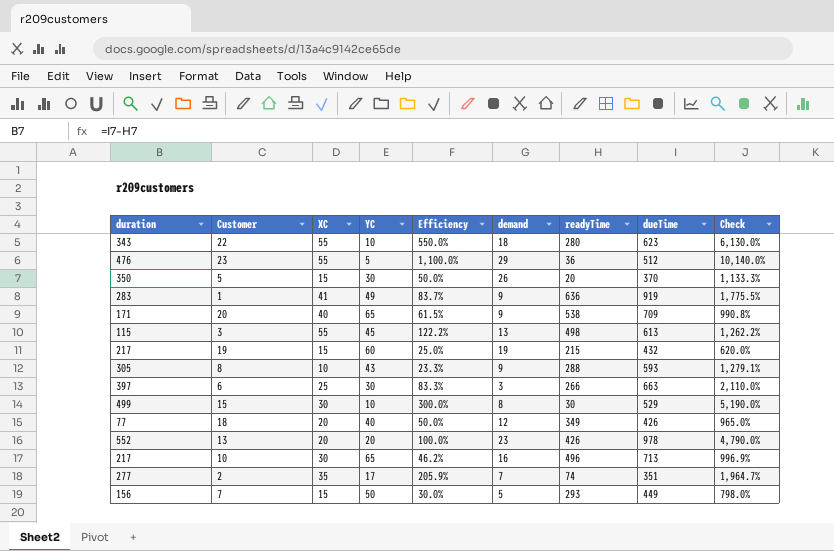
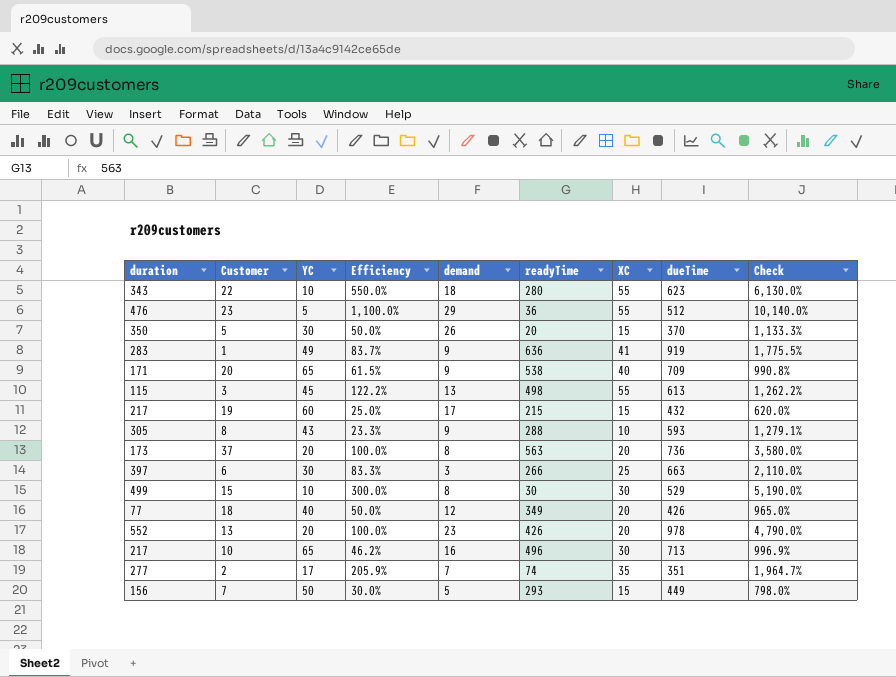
column XC | position: 3 -> 7
19 | demand: 19 -> 17
row 37: none -> 173 | 20 | 100.0% | 8 | 563 | 20 | 736 | 3,580.0%

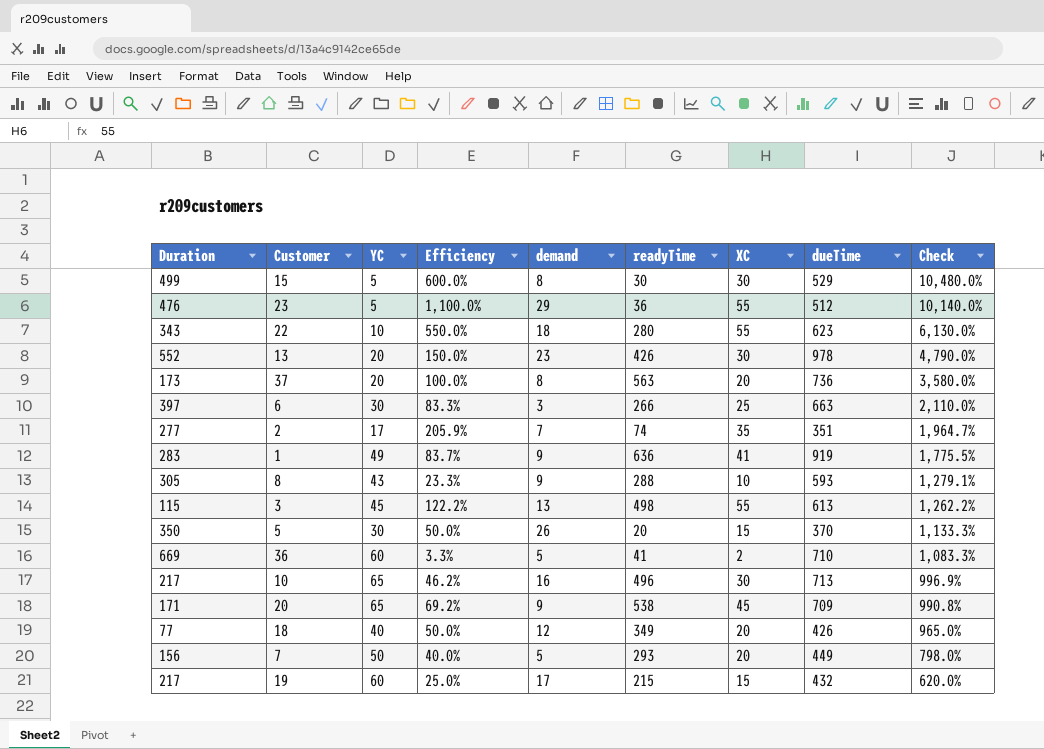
row order: none -> Check descending
column name: duration -> Duration
15 | YC: 10 -> 5
15 | Efficiency: 300.0% -> 600.0%
15 | Check: 5,190.0% -> 10,480.0%
13 | Efficiency: 100.0% -> 150.0%
13 | XC: 20 -> 30
row 36: none -> 669 | 60 | 3.3% | 5 | 41 | 2 | 710 | 1,083.3%
20 | Efficiency: 61.5% -> 69.2%
20 | XC: 40 -> 45
7 | Efficiency: 30.0% -> 40.0%
7 | XC: 15 -> 20

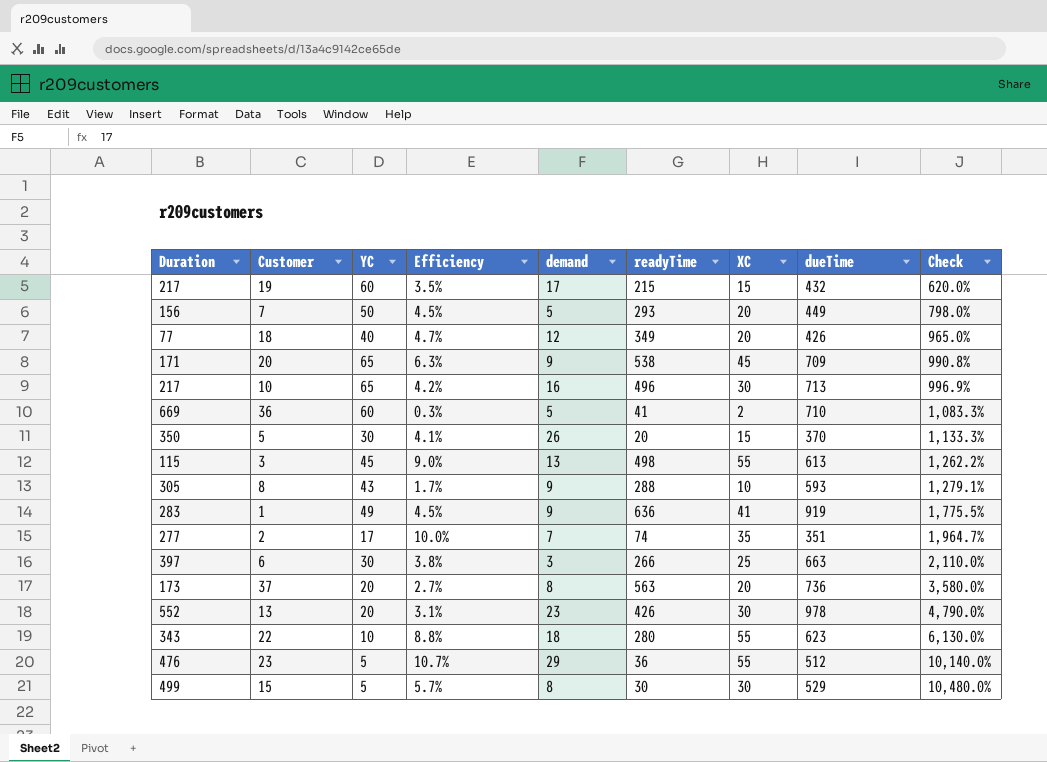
row order: Check descending -> Check ascending
column Efficiency | formula: [XC] / [YC] -> [XC] / [dueTime]

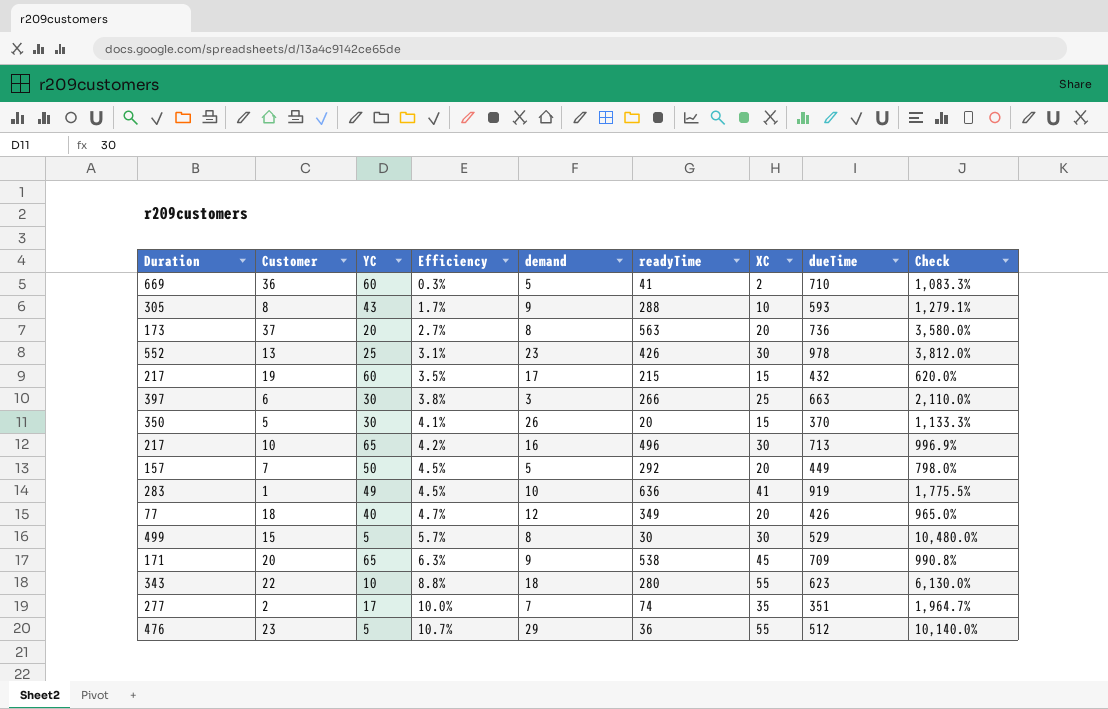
row order: Check ascending -> Efficiency ascending
row 3: 115 | 45 | 9.0% | 13 | 498 | 55 | 613 | 1,262.2% -> none
13 | YC: 20 -> 25
13 | Check: 4,790.0% -> 3,812.0%
7 | Duration: 156 -> 157
7 | readyTime: 293 -> 292
1 | demand: 9 -> 10

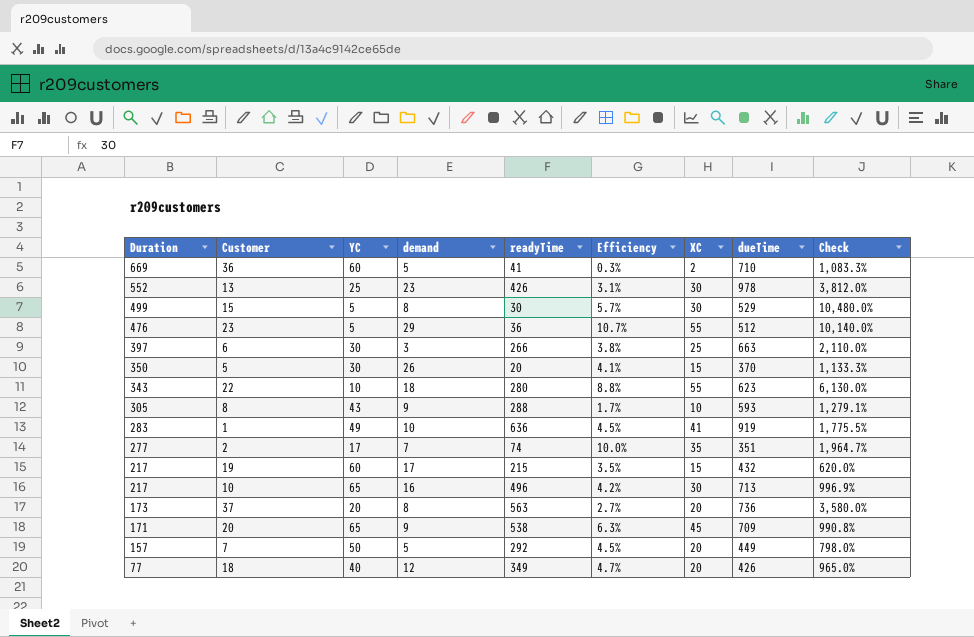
row order: Efficiency ascending -> Duration descending
column Efficiency | position: 4 -> 6

